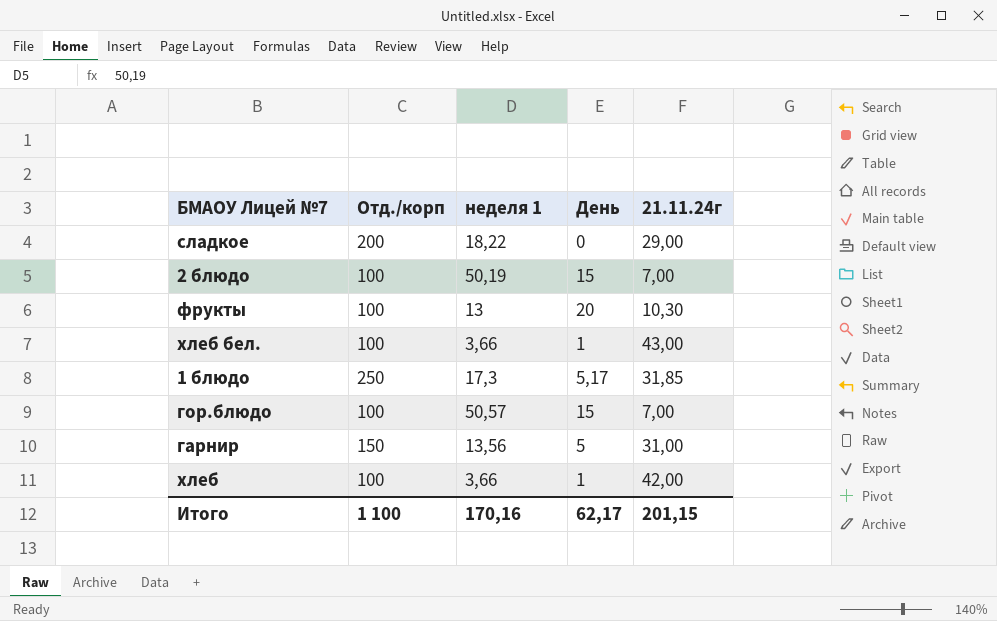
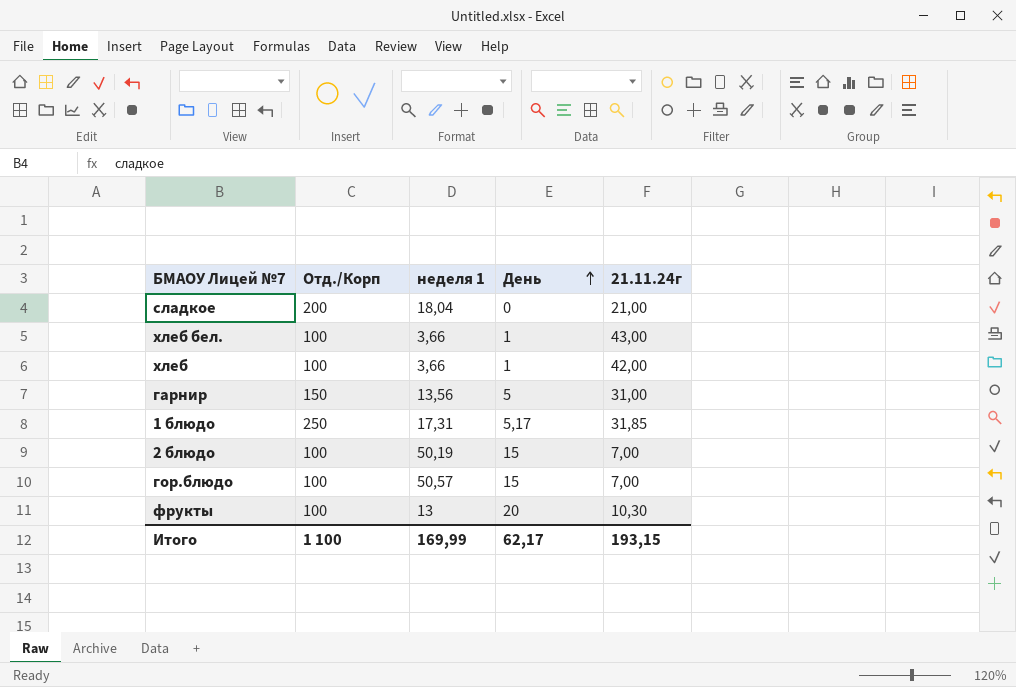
row order: none -> День ascending
column name: Отд./корп -> Отд./Корп
сладкое | неделя 1: 18,22 -> 18,04
сладкое | 21.11.24г: 29,00 -> 21,00
1 блюдо | неделя 1: 17,3 -> 17,31
Итого | неделя 1: 170,16 -> 169,99
Итого | 21.11.24г: 201,15 -> 193,15

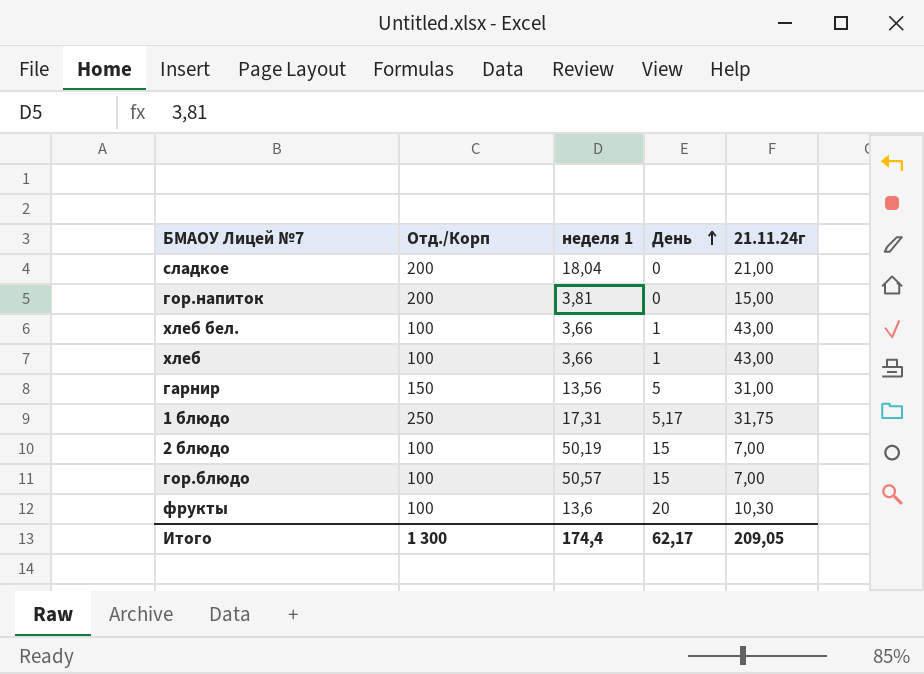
row гор.напиток: none -> 200 | 3,81 | 0 | 15,00
хлеб | 21.11.24г: 42,00 -> 43,00
1 блюдо | 21.11.24г: 31,85 -> 31,75
фрукты | неделя 1: 13 -> 13,6
Итого | Отд./Корп: 1 100 -> 1 300
Итого | неделя 1: 169,99 -> 174,4
Итого | 21.11.24г: 193,15 -> 209,05

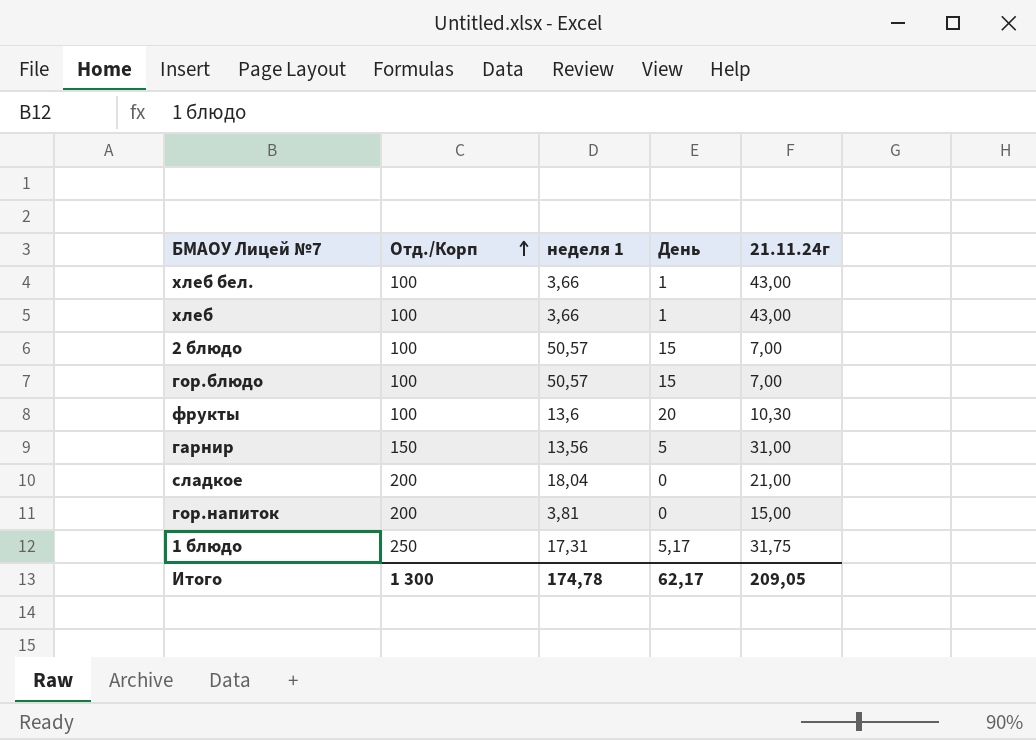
row order: День ascending -> Отд./Корп ascending
2 блюдо | неделя 1: 50,19 -> 50,57
Итого | неделя 1: 174,4 -> 174,78

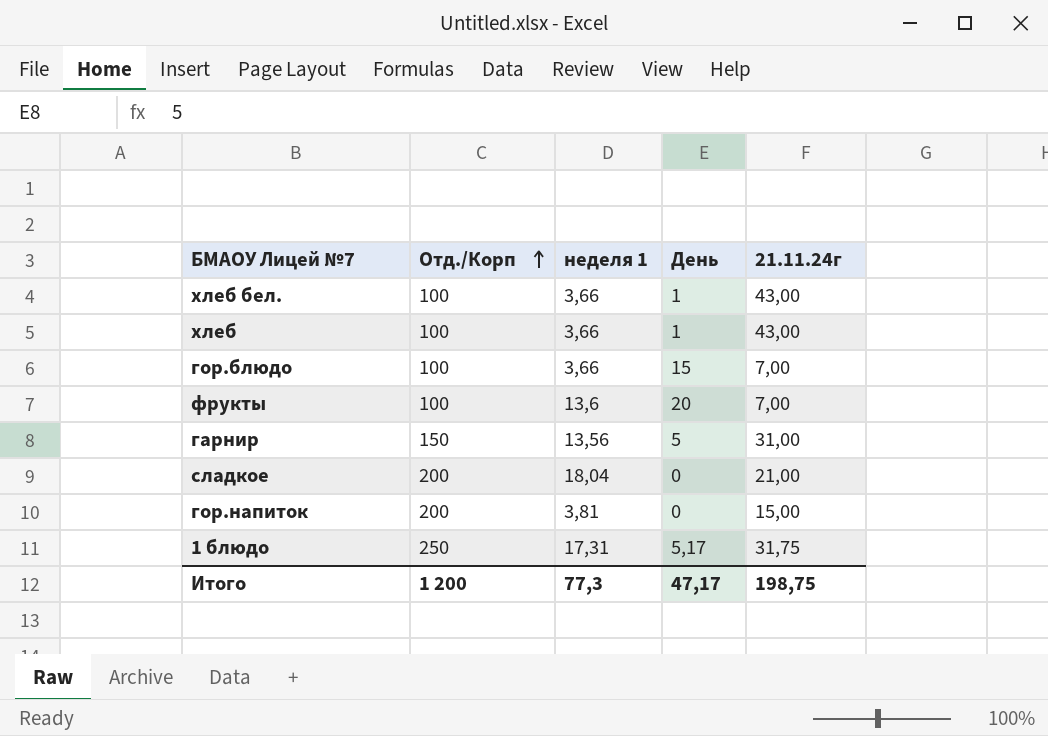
row 2 блюдо: 100 | 50,57 | 15 | 7,00 -> none
гор.блюдо | неделя 1: 50,57 -> 3,66
фрукты | 21.11.24г: 10,30 -> 7,00
Итого | Отд./Корп: 1 300 -> 1 200
Итого | неделя 1: 174,78 -> 77,3
Итого | День: 62,17 -> 47,17
Итого | 21.11.24г: 209,05 -> 198,75

